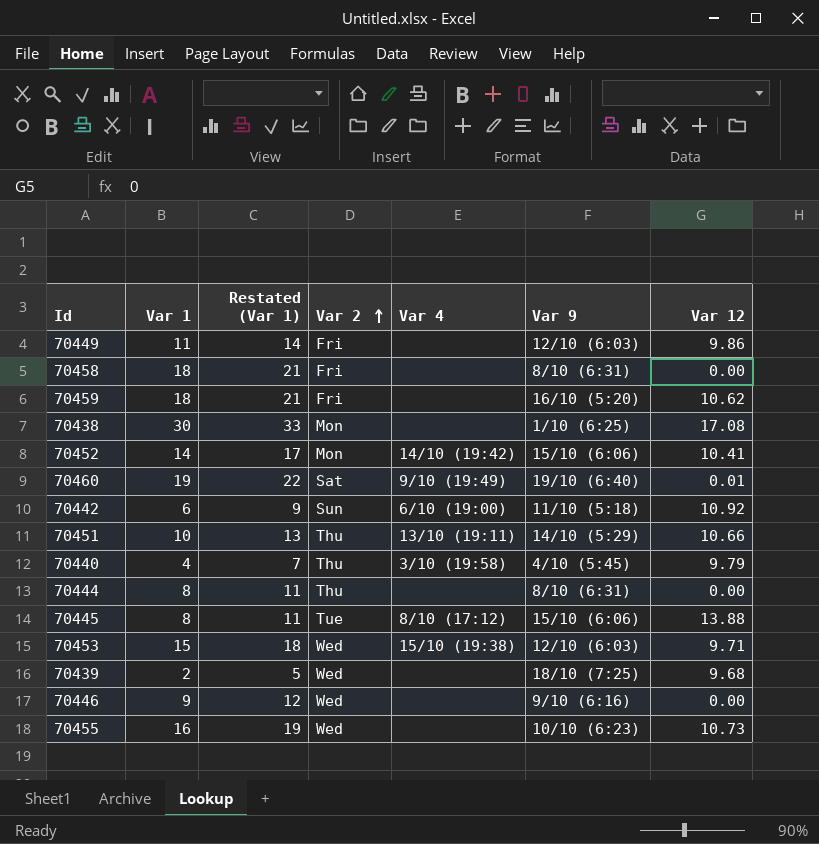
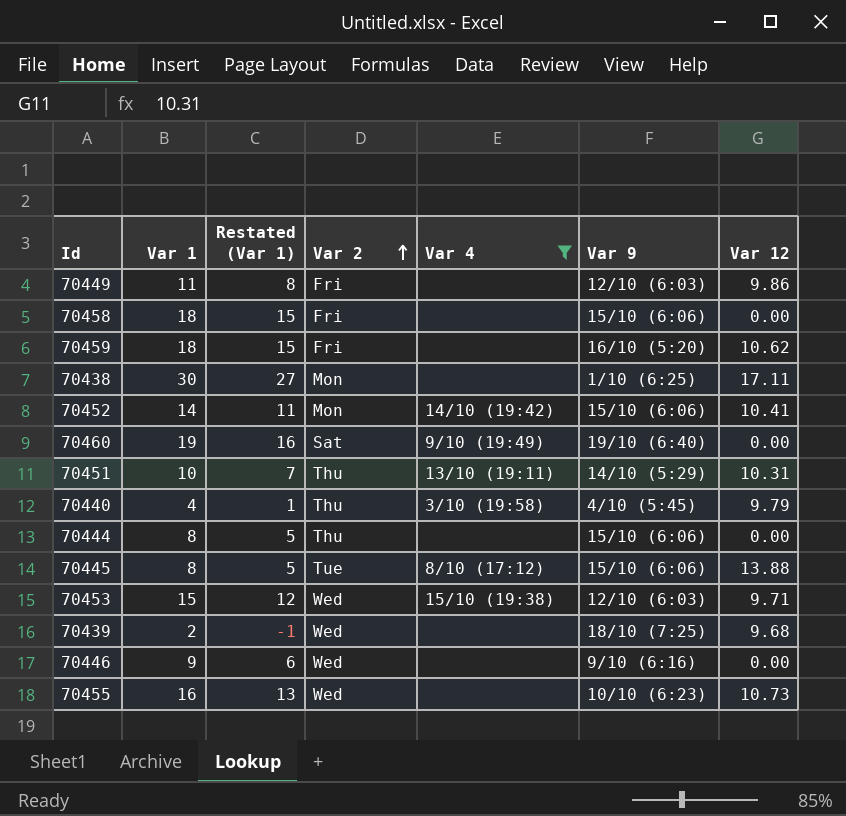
filter: none -> Var 4 != 6/10 (19:00)
column Restated (Var 1) | formula: [Var 1] + 3 -> [Var 1] - 3
70458 | Var 9: 8/10 (6:31) -> 15/10 (6:06)
70438 | Var 12: 17.08 -> 17.11
70460 | Var 12: 0.01 -> 0.00
70451 | Var 12: 10.66 -> 10.31
70444 | Var 9: 8/10 (6:31) -> 15/10 (6:06)

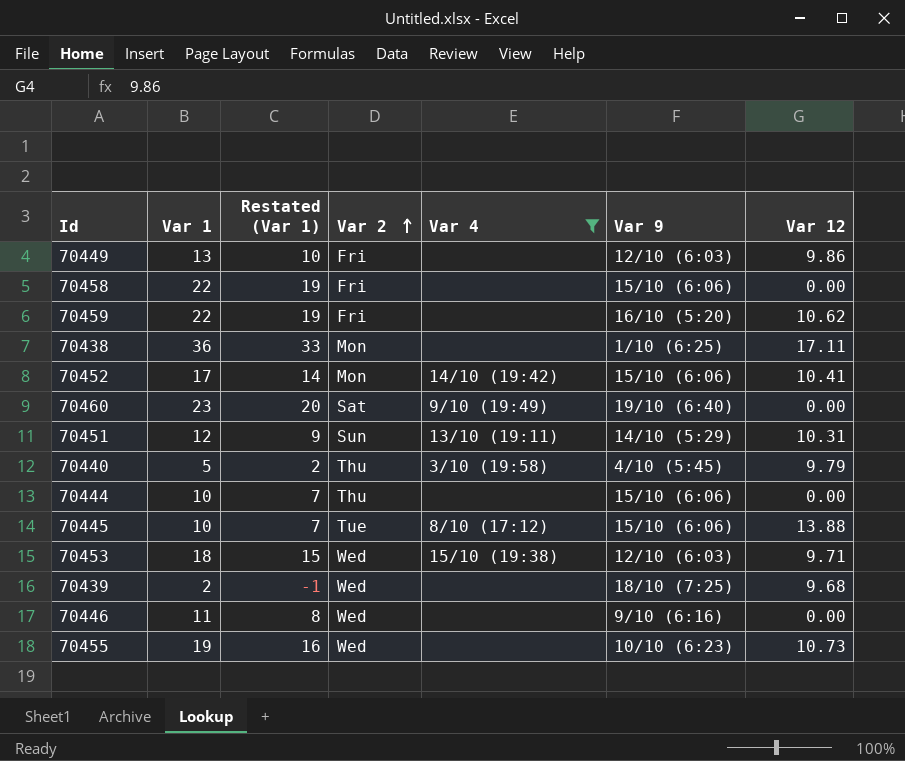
70449 | Var 1: 11 -> 13
70449 | Restated (Var 1): 8 -> 10
70458 | Var 1: 18 -> 22
70458 | Restated (Var 1): 15 -> 19
70459 | Var 1: 18 -> 22
70459 | Restated (Var 1): 15 -> 19
70438 | Var 1: 30 -> 36
70438 | Restated (Var 1): 27 -> 33
70452 | Var 1: 14 -> 17
70452 | Restated (Var 1): 11 -> 14
70460 | Var 1: 19 -> 23
70460 | Restated (Var 1): 16 -> 20
70451 | Var 1: 10 -> 12
70451 | Restated (Var 1): 7 -> 9
70451 | Var 2: Thu -> Sun
70440 | Var 1: 4 -> 5
70440 | Restated (Var 1): 1 -> 2
70444 | Var 1: 8 -> 10
70444 | Restated (Var 1): 5 -> 7
70445 | Var 1: 8 -> 10
70445 | Restated (Var 1): 5 -> 7
70453 | Var 1: 15 -> 18
70453 | Restated (Var 1): 12 -> 15
70446 | Var 1: 9 -> 11
70446 | Restated (Var 1): 6 -> 8
70455 | Var 1: 16 -> 19
70455 | Restated (Var 1): 13 -> 16

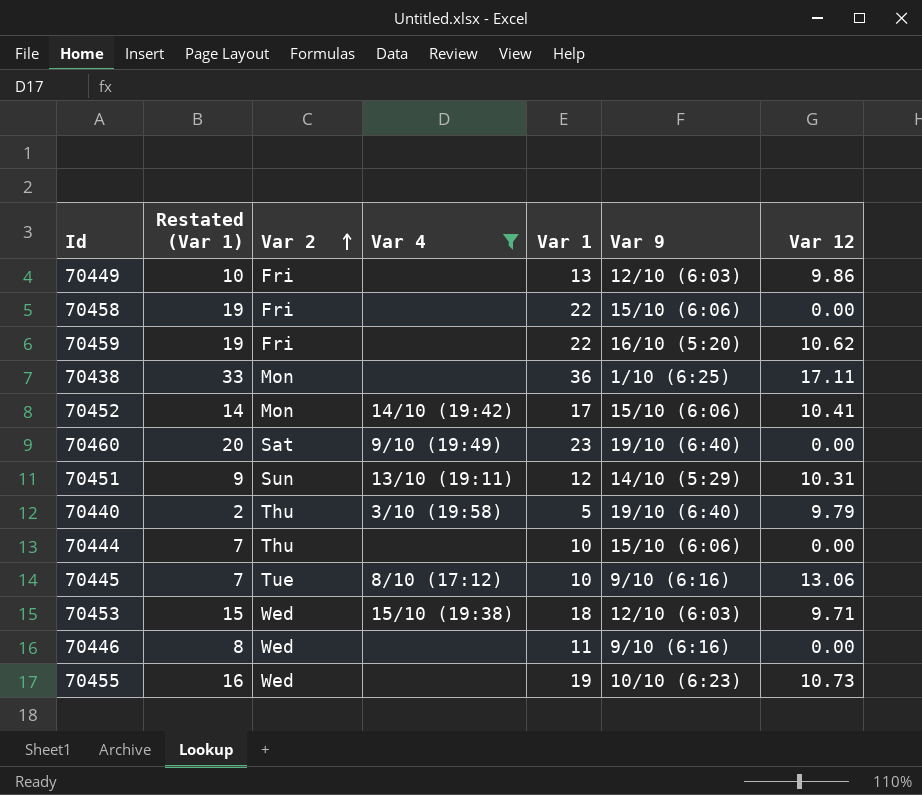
column Var 1 | position: 2 -> 5
row 70439: 2 | -1 | Wed | none | 18/10 (7:25) | 9.68 -> none
70440 | Var 9: 4/10 (5:45) -> 19/10 (6:40)
70445 | Var 9: 15/10 (6:06) -> 9/10 (6:16)
70445 | Var 12: 13.88 -> 13.06

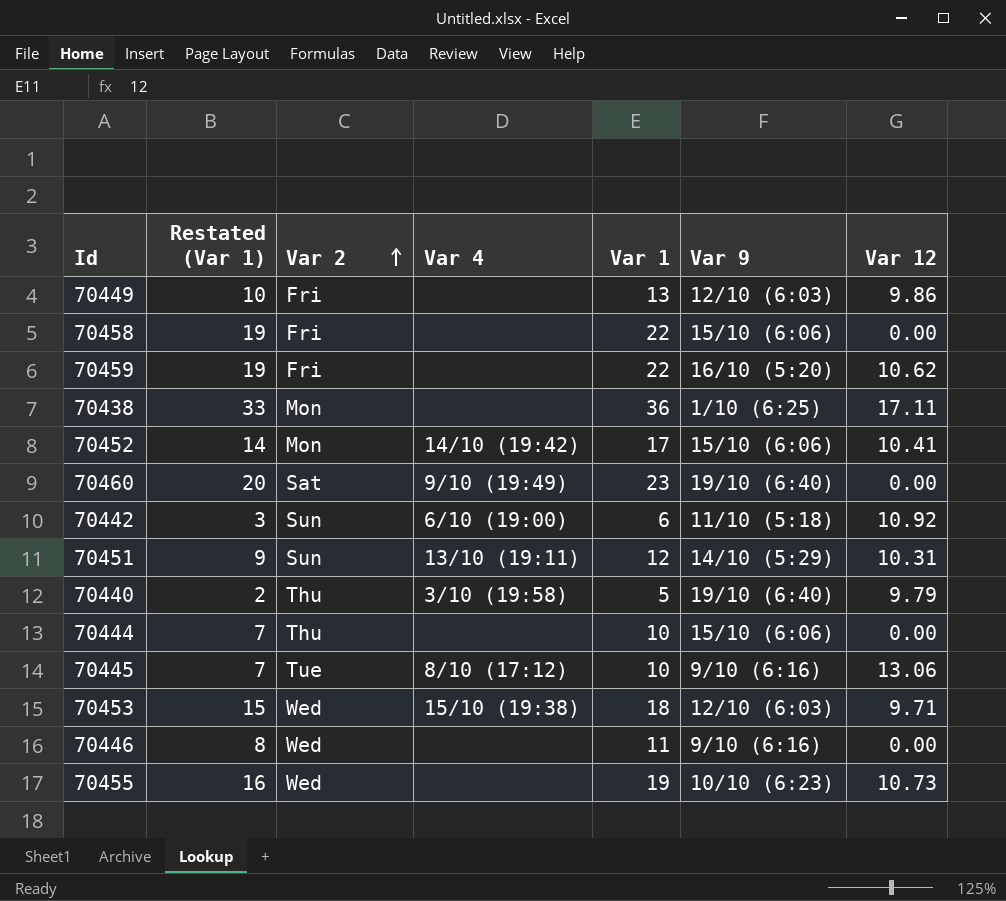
filter: Var 4 != 6/10 (19:00) -> none

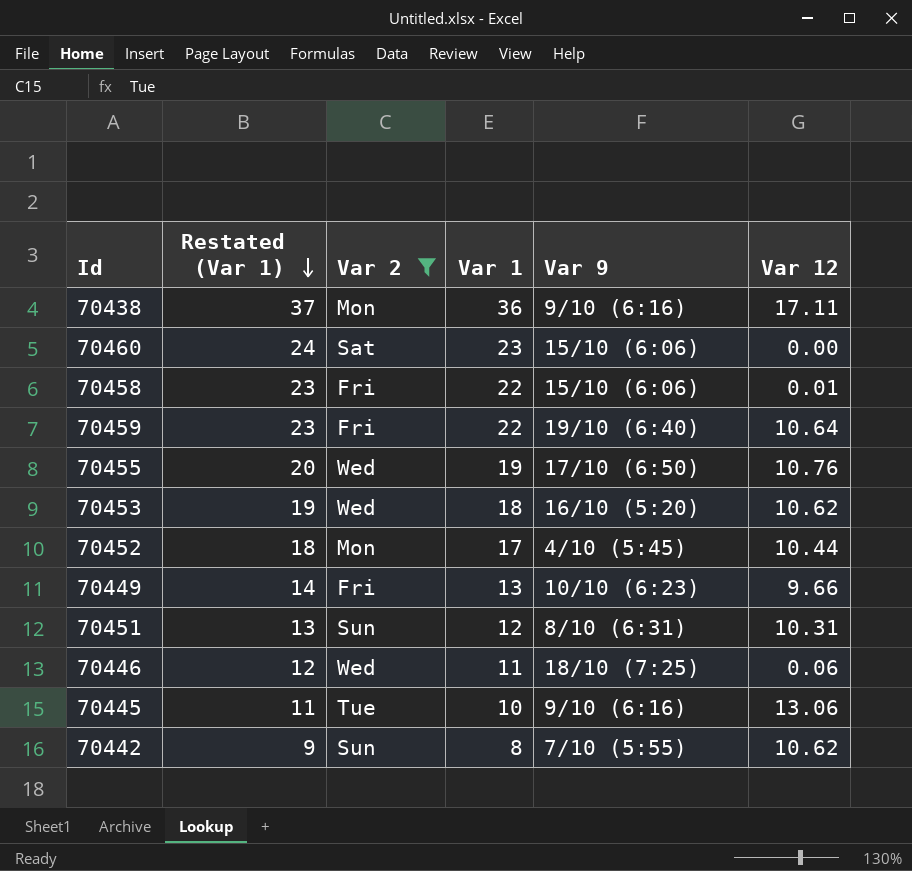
filter: none -> Var 2 != Thu
row order: Var 2 ascending -> Restated (Var 1) descending
column Var 4 | position: 4 -> none
column Restated (Var 1) | formula: [Var 1] - 3 -> [Var 1] + 1
70438 | Var 9: 1/10 (6:25) -> 9/10 (6:16)
70460 | Var 9: 19/10 (6:40) -> 15/10 (6:06)
70458 | Var 12: 0.00 -> 0.01
70459 | Var 9: 16/10 (5:20) -> 19/10 (6:40)
70459 | Var 12: 10.62 -> 10.64
70455 | Var 9: 10/10 (6:23) -> 17/10 (6:50)
70455 | Var 12: 10.73 -> 10.76
70453 | Var 9: 12/10 (6:03) -> 16/10 (5:20)
70453 | Var 12: 9.71 -> 10.62
70452 | Var 9: 15/10 (6:06) -> 4/10 (5:45)
70452 | Var 12: 10.41 -> 10.44
70449 | Var 9: 12/10 (6:03) -> 10/10 (6:23)
70449 | Var 12: 9.86 -> 9.66
70451 | Var 9: 14/10 (5:29) -> 8/10 (6:31)
70446 | Var 9: 9/10 (6:16) -> 18/10 (7:25)
70446 | Var 12: 0.00 -> 0.06
70442 | Var 1: 6 -> 8
70442 | Var 9: 11/10 (5:18) -> 7/10 (5:55)
70442 | Var 12: 10.92 -> 10.62

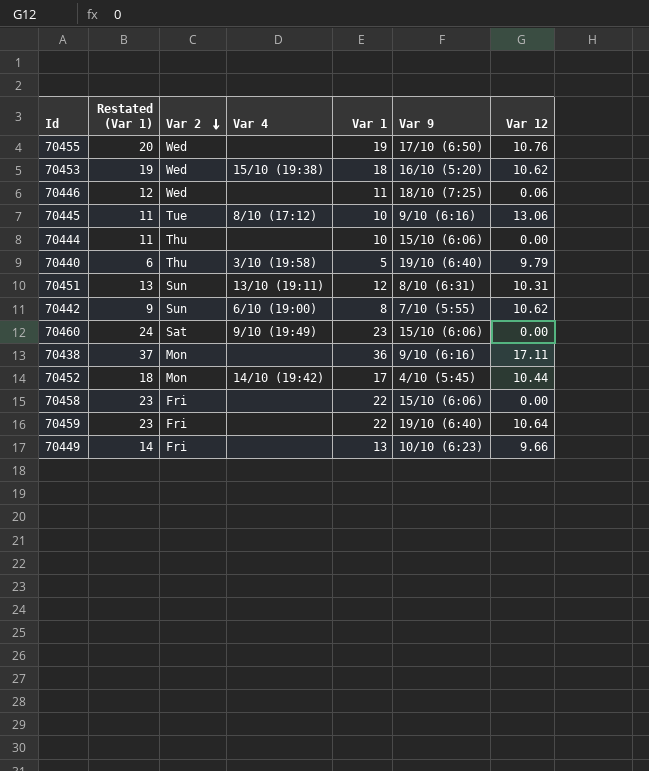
filter: Var 2 != Thu -> none
row order: Restated (Var 1) descending -> Var 2 descending
column Var 4 | position: none -> 4
70458 | Var 12: 0.01 -> 0.00

